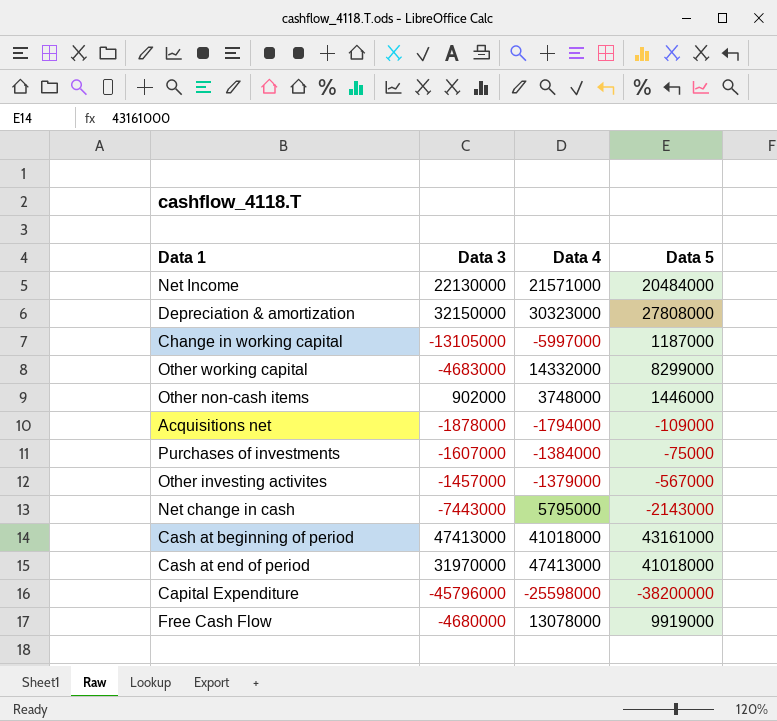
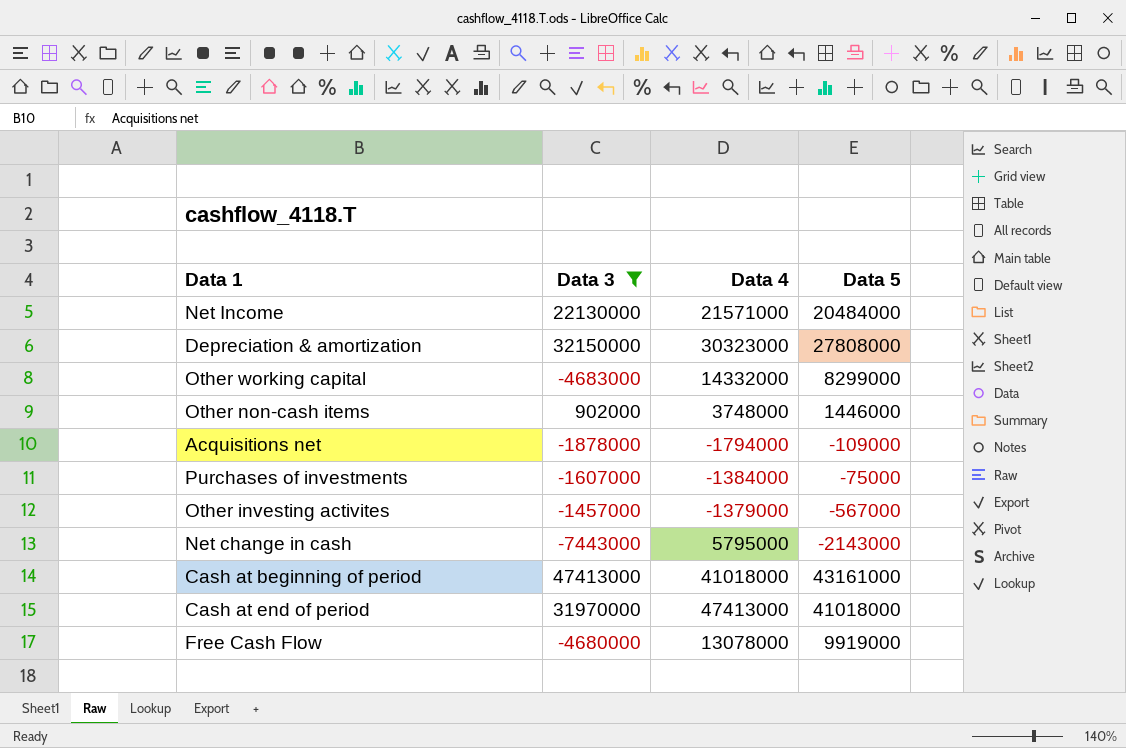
filter: none -> Data 3 >= -7443000

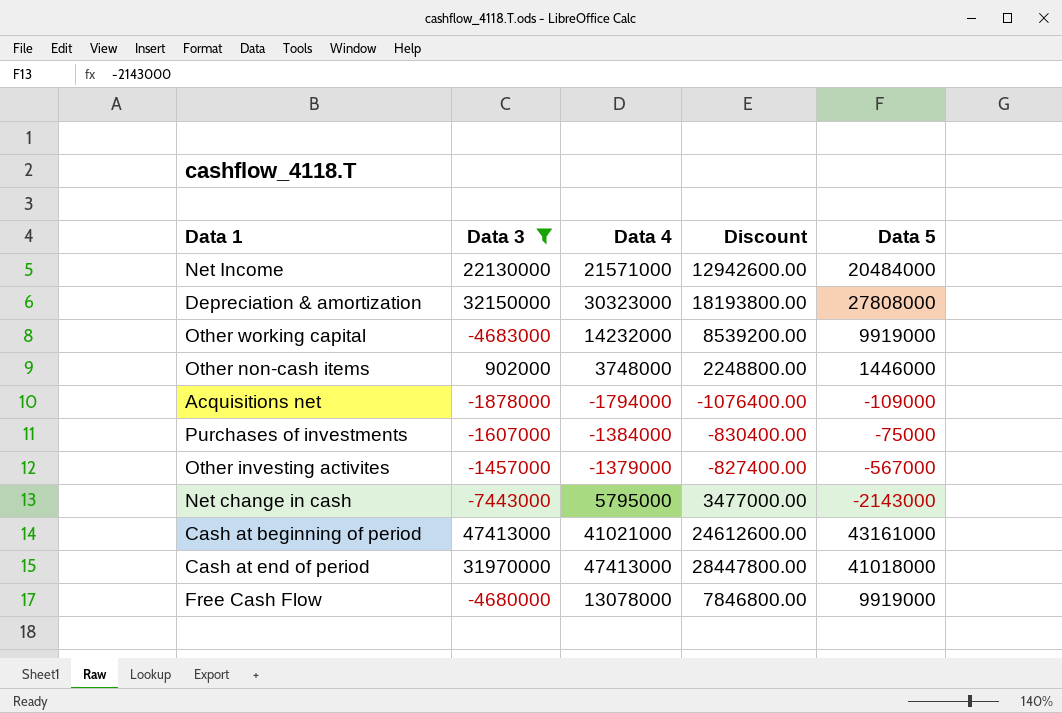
column Discount | formula: none -> [Data 4] * 0.6
Other working capital | Data 4: 14332000 -> 14232000
Other working capital | Data 5: 8299000 -> 9919000
Cash at beginning of period | Data 4: 41018000 -> 41021000

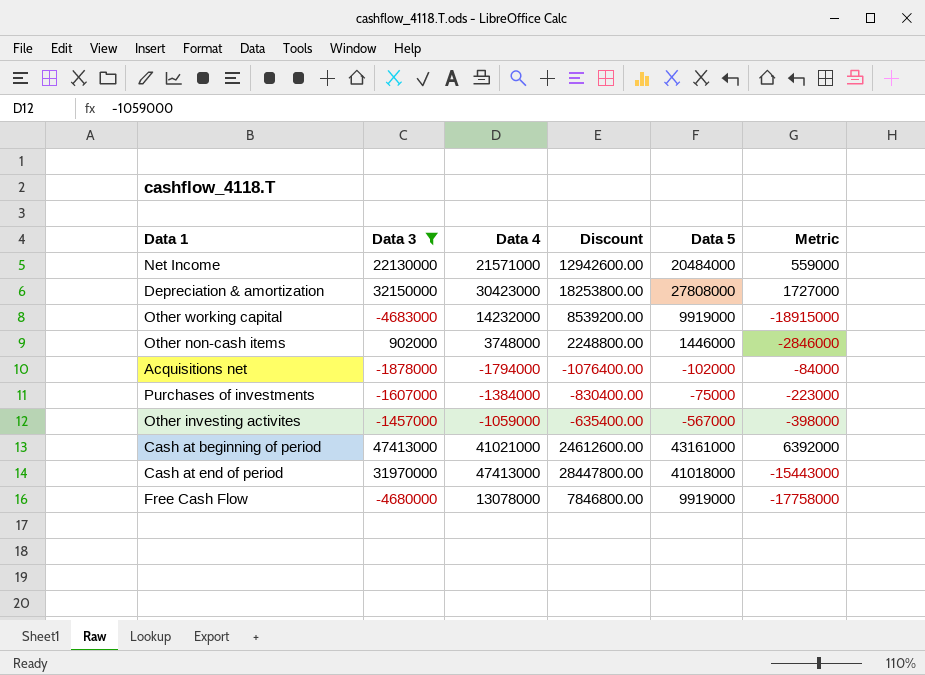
column Metric | formula: none -> [Data 3] - [Data 4]
row Net change in cash: -7443000 | 5795000 | 3477000.00 | -2143000 -> none
Depreciation & amortization | Data 4: 30323000 -> 30423000
Depreciation & amortization | Discount: 18193800.00 -> 18253800.00
Acquisitions net | Data 5: -109000 -> -102000
Other investing activites | Data 4: -1379000 -> -1059000
Other investing activites | Discount: -827400.00 -> -635400.00

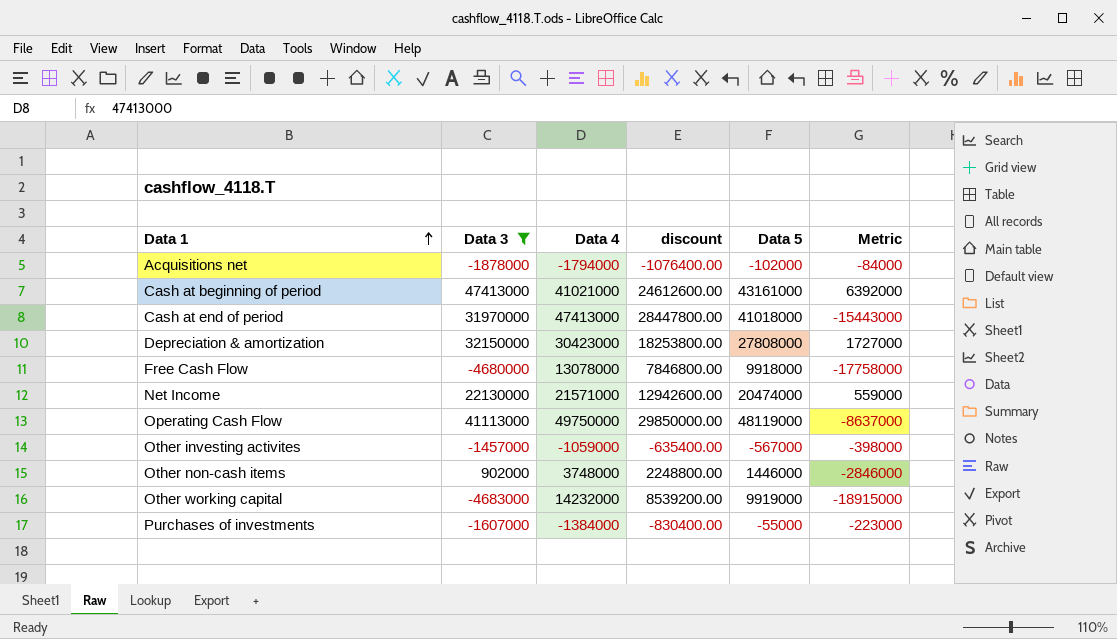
row order: none -> Data 1 ascending
column name: Discount -> discount
Free Cash Flow | Data 5: 9919000 -> 9918000
Net Income | Data 5: 20484000 -> 20474000
row Operating Cash Flow: none -> 41113000 | 49750000 | 29850000.00 | 48119000 | -8637000
Purchases of investments | Data 5: -75000 -> -55000

